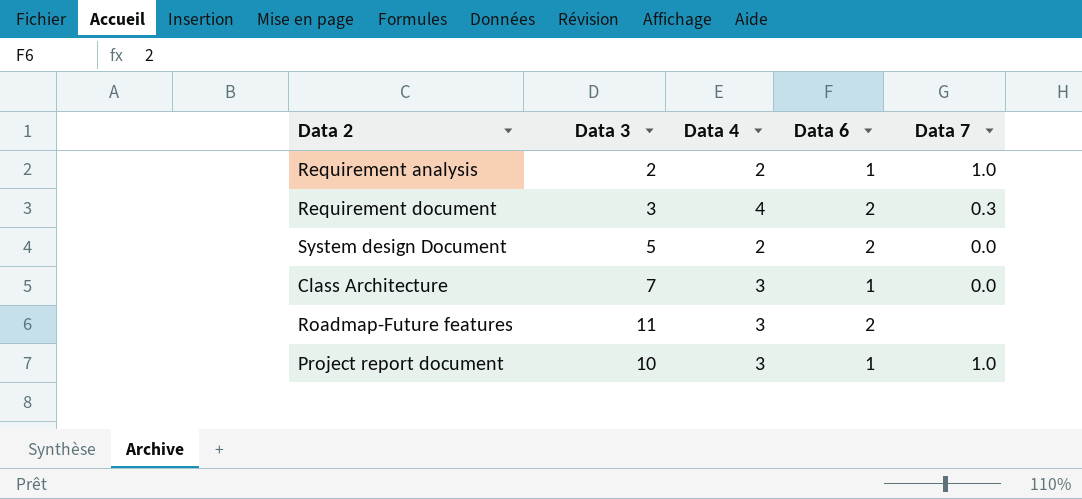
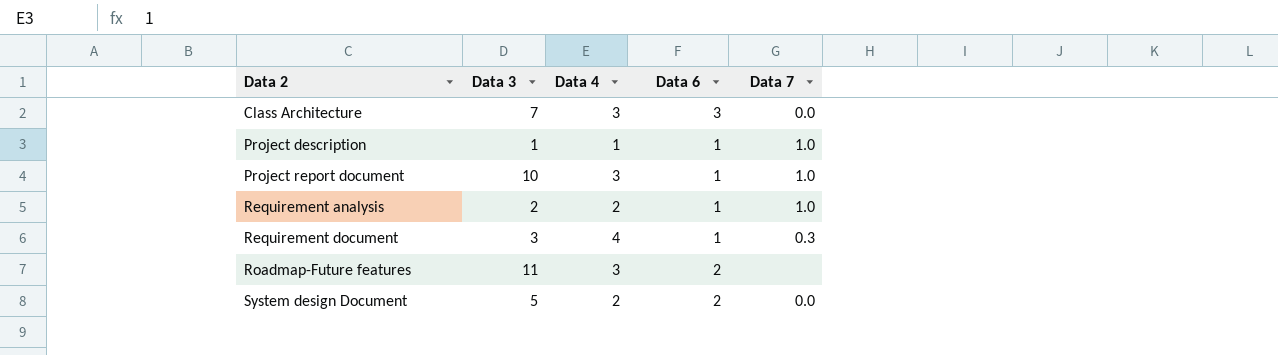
row order: none -> Data 2 ascending
Class Architecture | Data 6: 1 -> 3
row Project description: none -> 1 | 1 | 1 | 1.0
Requirement document | Data 6: 2 -> 1

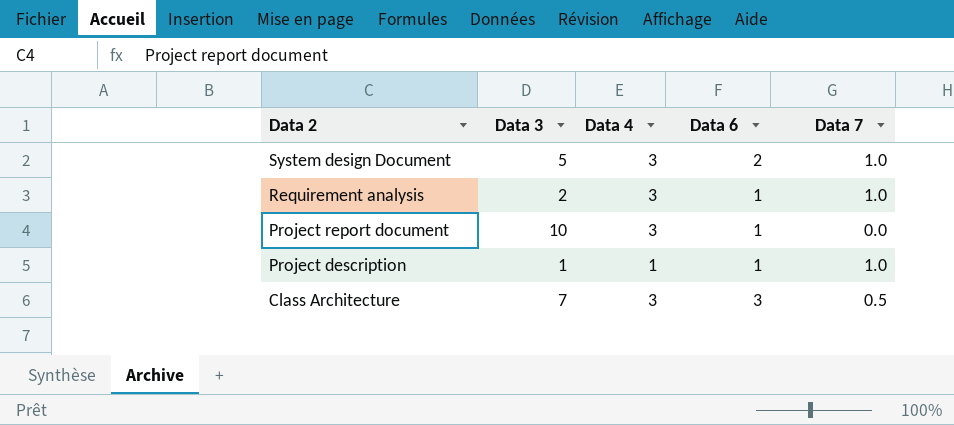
row order: Data 2 ascending -> Data 2 descending
row Requirement document: 3 | 4 | 1 | 0.3 -> none
row Roadmap-Future features: 11 | 3 | 2 | none -> none
System design Document | Data 4: 2 -> 3
System design Document | Data 7: 0.0 -> 1.0
Requirement analysis | Data 4: 2 -> 3
Project report document | Data 7: 1.0 -> 0.0
Class Architecture | Data 7: 0.0 -> 0.5

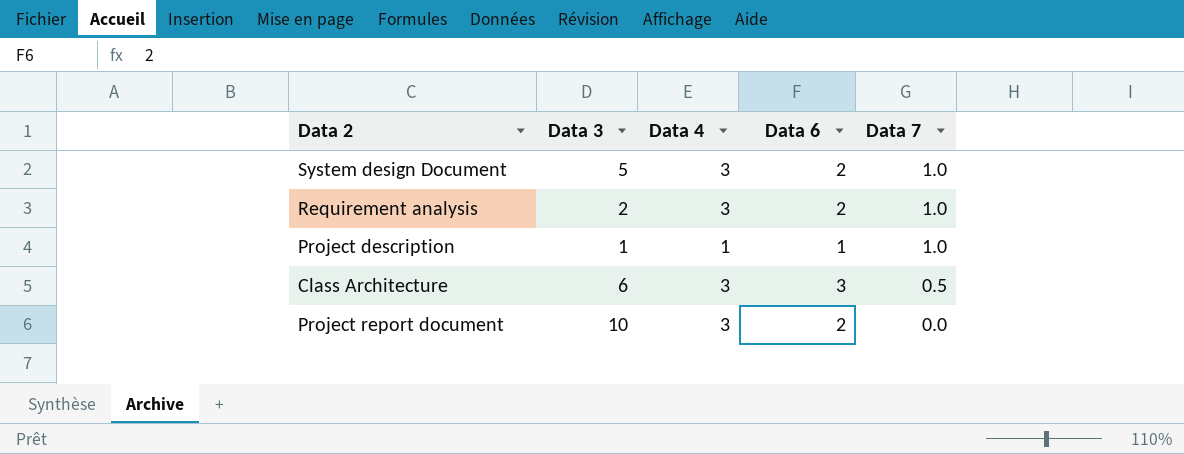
row order: Data 2 descending -> Data 7 descending
Requirement analysis | Data 6: 1 -> 2
Class Architecture | Data 3: 7 -> 6
Project report document | Data 6: 1 -> 2

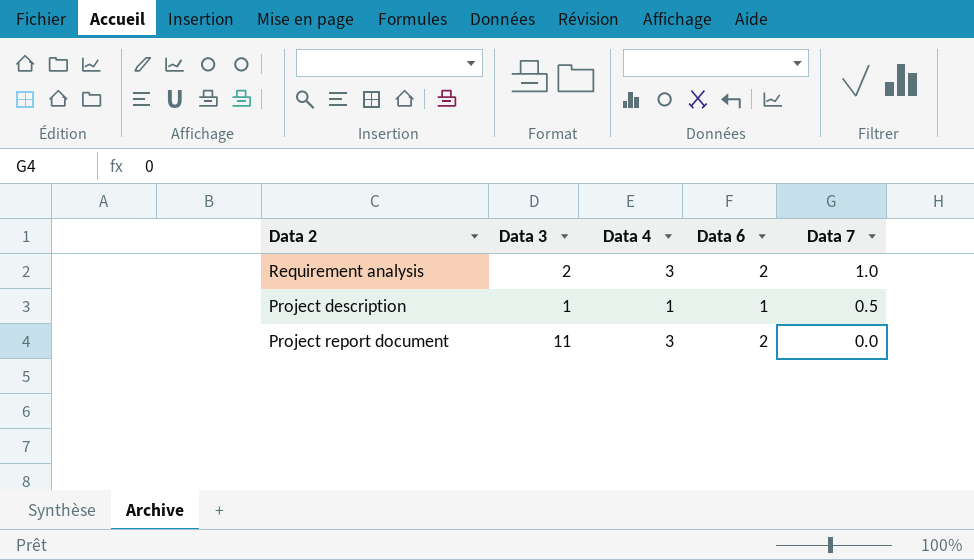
row System design Document: 5 | 3 | 2 | 1.0 -> none
row Class Architecture: 6 | 3 | 3 | 0.5 -> none
Project description | Data 7: 1.0 -> 0.5
Project report document | Data 3: 10 -> 11

